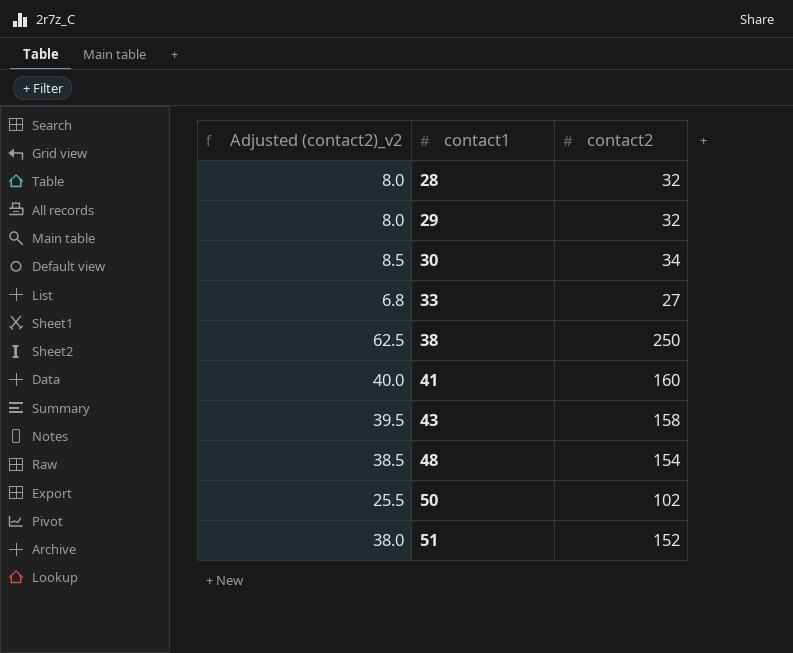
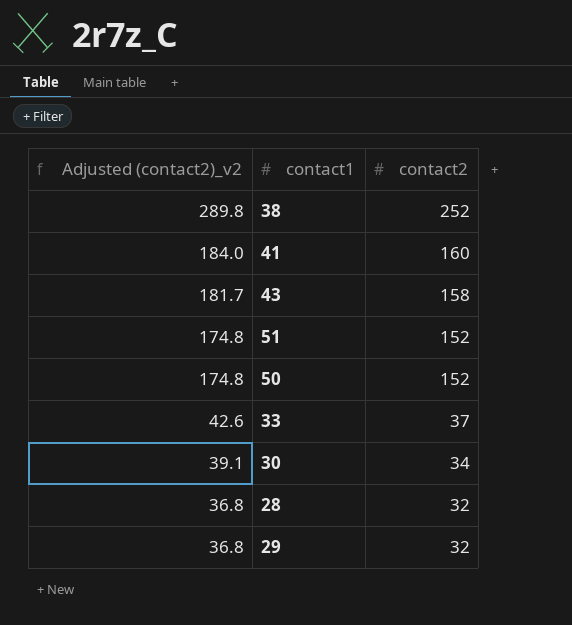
row order: contact1 ascending -> Adjusted (contact2)_v2 descending
column Adjusted (contact2)_v2 | formula: [contact2] * 0.25 -> [contact2] * 1.15
row 48: 38.5 | 154 -> none
38 | contact2: 250 -> 252
50 | contact2: 102 -> 152
33 | contact2: 27 -> 37

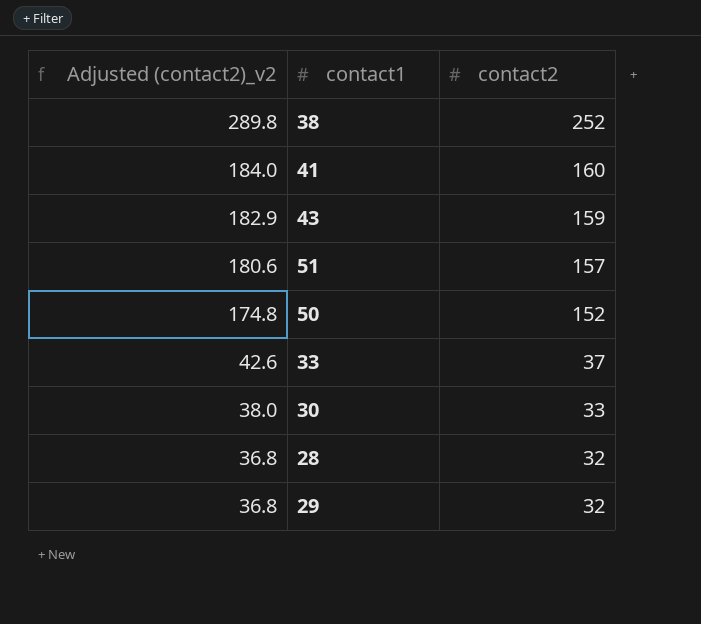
43 | Adjusted (contact2)_v2: 181.7 -> 182.9
43 | contact2: 158 -> 159
51 | Adjusted (contact2)_v2: 174.8 -> 180.6
51 | contact2: 152 -> 157
30 | Adjusted (contact2)_v2: 39.1 -> 38.0
30 | contact2: 34 -> 33

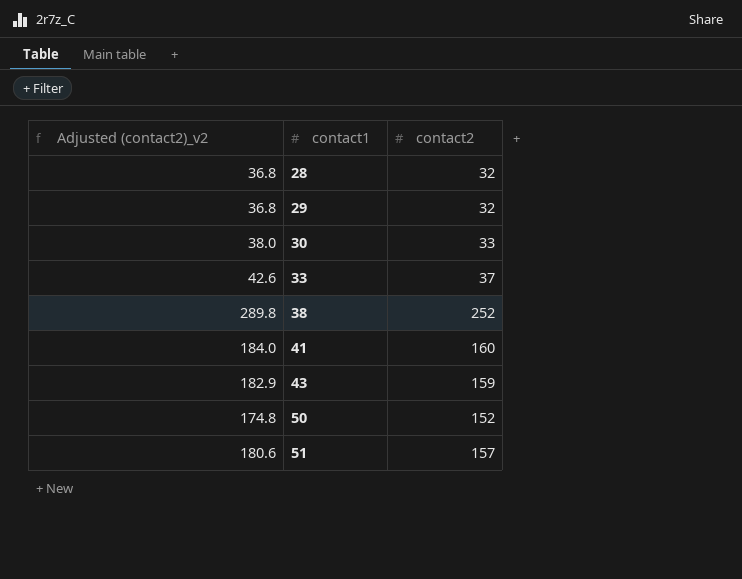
row order: Adjusted (contact2)_v2 descending -> contact1 ascending

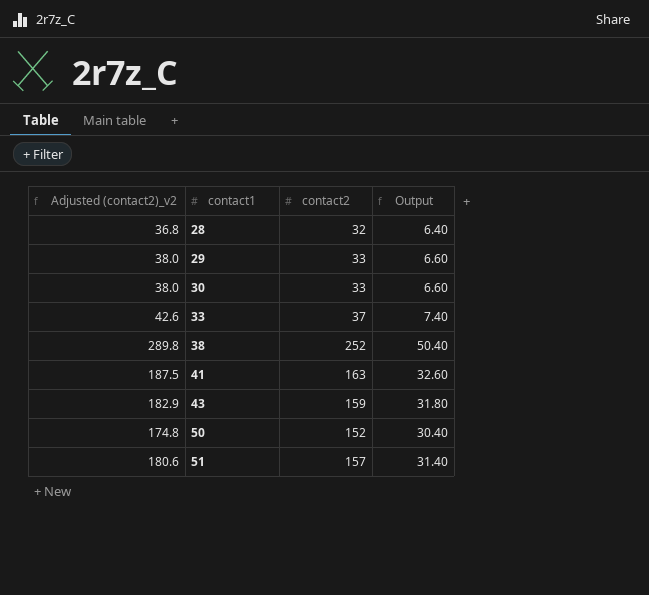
column Output | formula: none -> [contact2] * 0.2
29 | Adjusted (contact2)_v2: 36.8 -> 38.0
29 | contact2: 32 -> 33
41 | Adjusted (contact2)_v2: 184.0 -> 187.5
41 | contact2: 160 -> 163

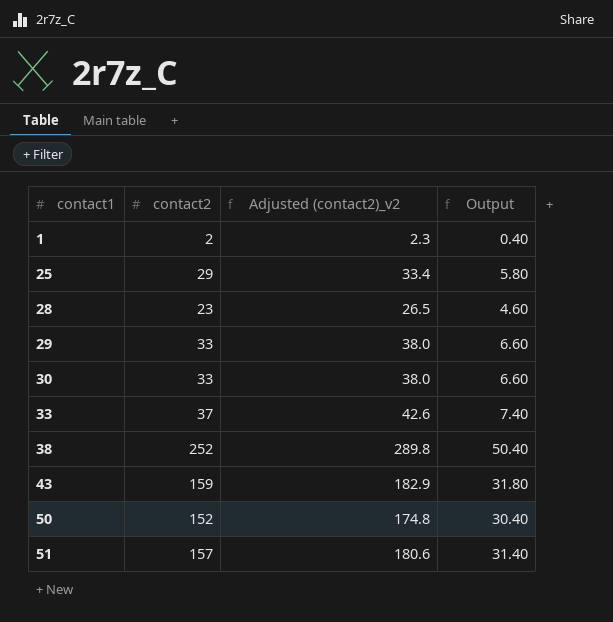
column Adjusted (contact2)_v2 | position: 1 -> 3
row 41: 187.5 | 163 | 32.60 -> none
row 1: none -> 2 | 2.3 | 0.40
row 25: none -> 29 | 33.4 | 5.80
28 | contact2: 32 -> 23
28 | Adjusted (contact2)_v2: 36.8 -> 26.5
28 | Output: 6.40 -> 4.60

